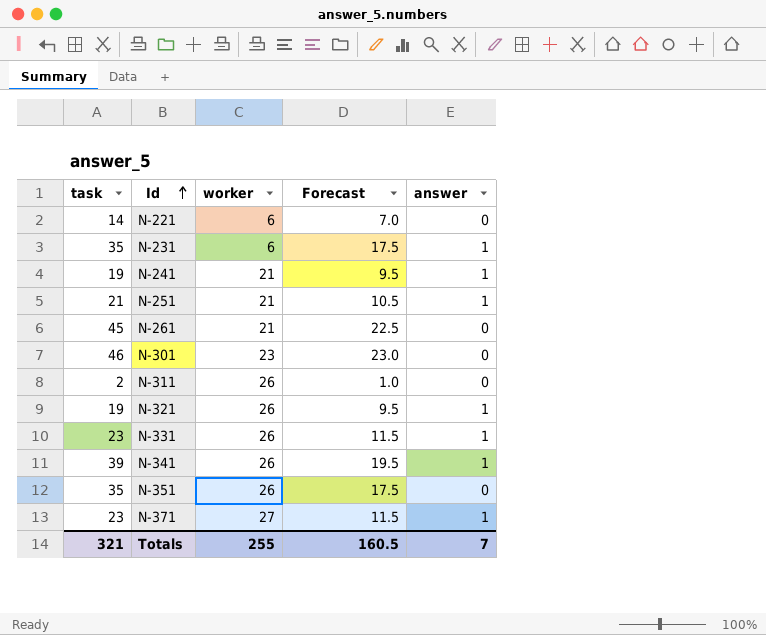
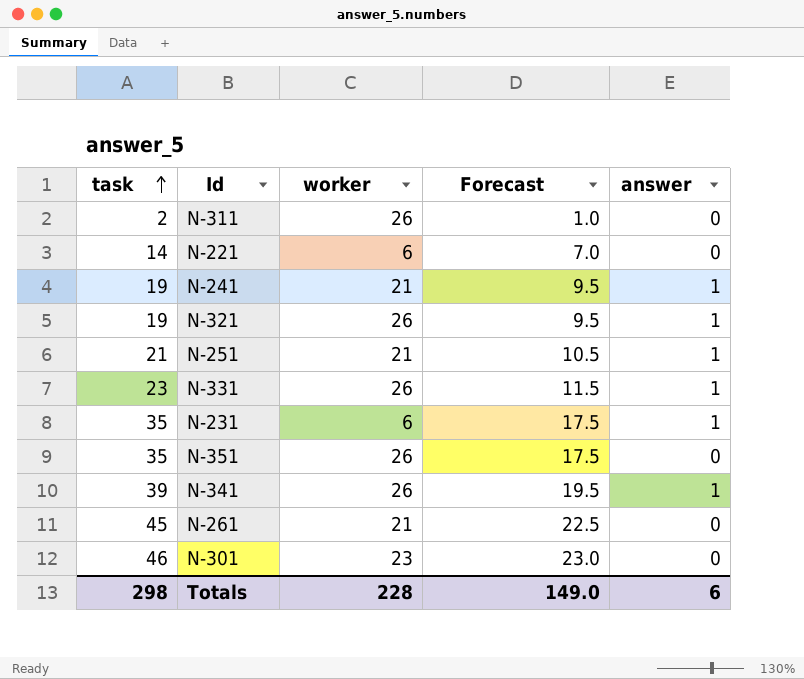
row order: Id ascending -> task ascending
row N-371: 23 | 27 | 11.5 | 1 -> none
Totals | task: 321 -> 298
Totals | worker: 255 -> 228
Totals | Forecast: 160.5 -> 149.0
Totals | answer: 7 -> 6

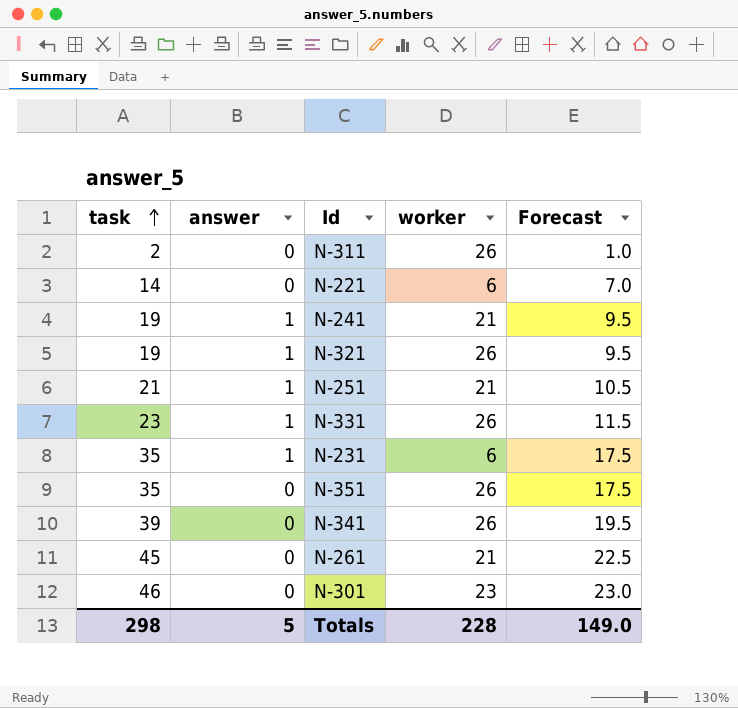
column answer | position: 5 -> 2
N-341 | answer: 1 -> 0
Totals | answer: 6 -> 5

